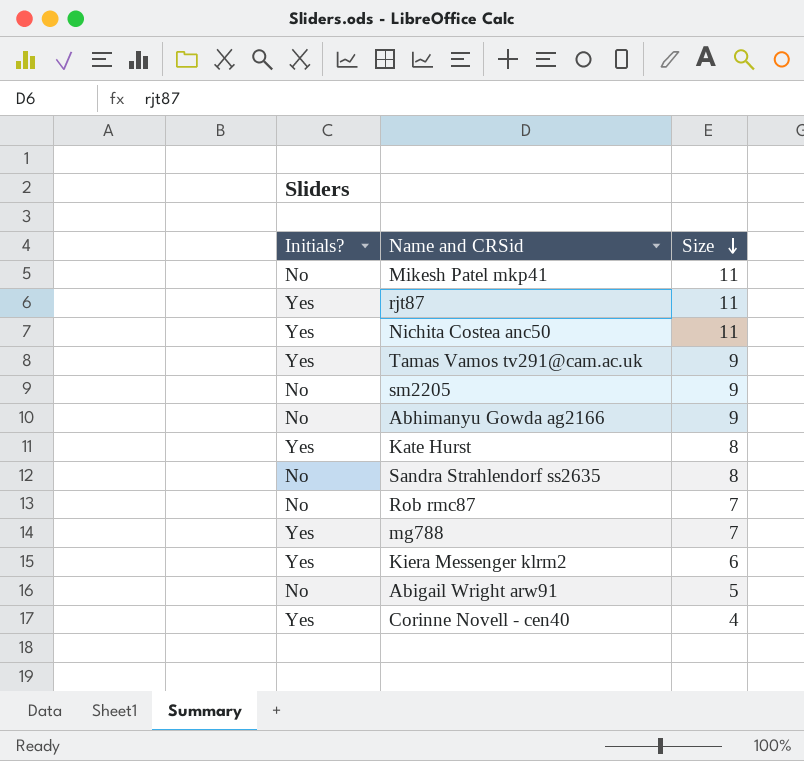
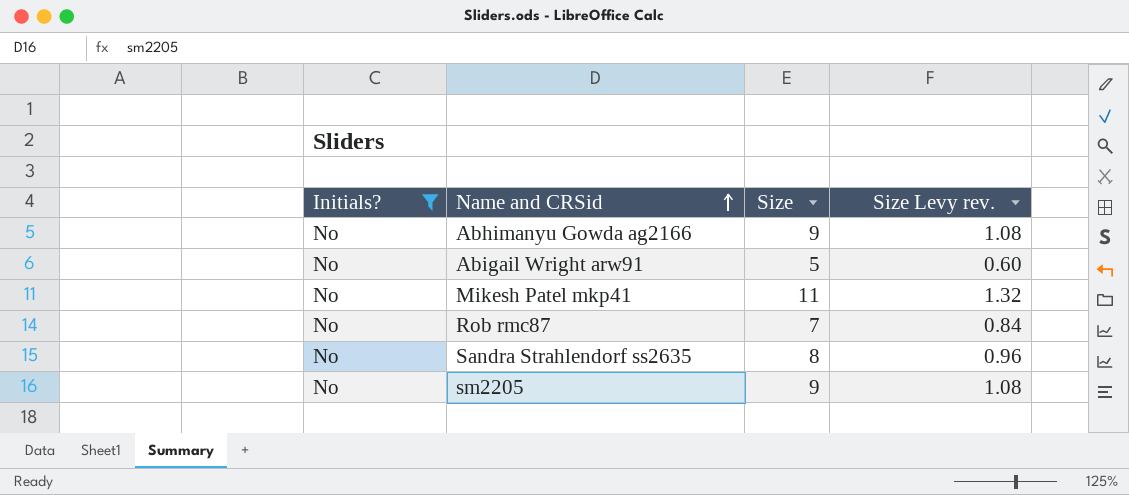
filter: none -> Initials? = No
row order: Size descending -> Name and CRSid ascending
column Size Levy rev. | formula: none -> [Size] * 0.12

